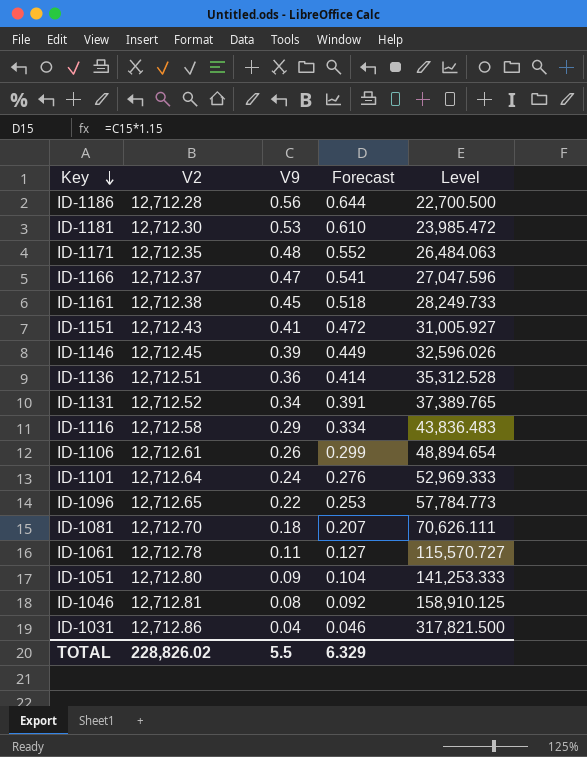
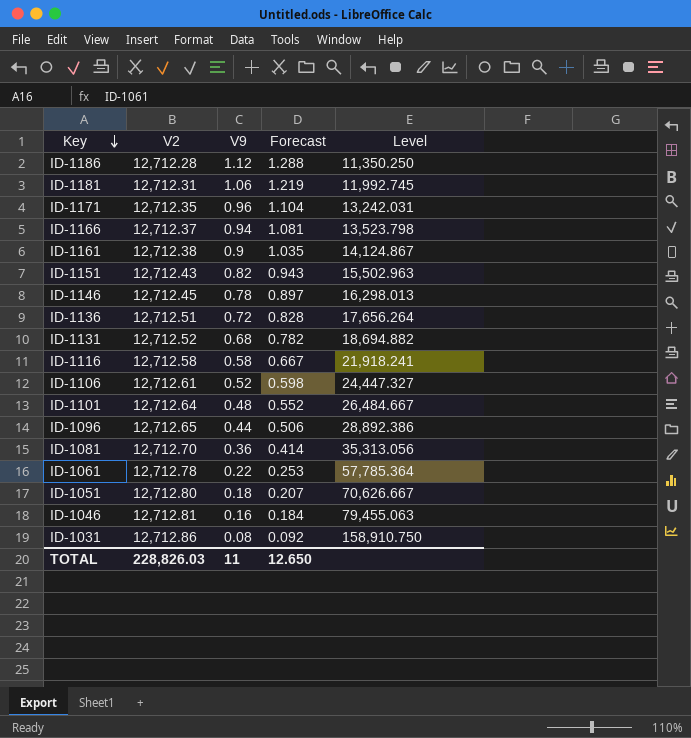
ID-1186 | V9: 0.56 -> 1.12
ID-1186 | Forecast: 0.644 -> 1.288
ID-1186 | Level: 22,700.500 -> 11,350.250
ID-1181 | V2: 12,712.30 -> 12,712.31
ID-1181 | V9: 0.53 -> 1.06
ID-1181 | Forecast: 0.610 -> 1.219
ID-1181 | Level: 23,985.472 -> 11,992.745
ID-1171 | V9: 0.48 -> 0.96
ID-1171 | Forecast: 0.552 -> 1.104
ID-1171 | Level: 26,484.063 -> 13,242.031
ID-1166 | V9: 0.47 -> 0.94
ID-1166 | Forecast: 0.541 -> 1.081
ID-1166 | Level: 27,047.596 -> 13,523.798
ID-1161 | V9: 0.45 -> 0.9
ID-1161 | Forecast: 0.518 -> 1.035
ID-1161 | Level: 28,249.733 -> 14,124.867
ID-1151 | V9: 0.41 -> 0.82
ID-1151 | Forecast: 0.472 -> 0.943
ID-1151 | Level: 31,005.927 -> 15,502.963
ID-1146 | V9: 0.39 -> 0.78
ID-1146 | Forecast: 0.449 -> 0.897
ID-1146 | Level: 32,596.026 -> 16,298.013
ID-1136 | V9: 0.36 -> 0.72
ID-1136 | Forecast: 0.414 -> 0.828
ID-1136 | Level: 35,312.528 -> 17,656.264
ID-1131 | V9: 0.34 -> 0.68
ID-1131 | Forecast: 0.391 -> 0.782
ID-1131 | Level: 37,389.765 -> 18,694.882
ID-1116 | V9: 0.29 -> 0.58
ID-1116 | Forecast: 0.334 -> 0.667
ID-1116 | Level: 43,836.483 -> 21,918.241
ID-1106 | V9: 0.26 -> 0.52
ID-1106 | Forecast: 0.299 -> 0.598
ID-1106 | Level: 48,894.654 -> 24,447.327
ID-1101 | V9: 0.24 -> 0.48
ID-1101 | Forecast: 0.276 -> 0.552
ID-1101 | Level: 52,969.333 -> 26,484.667
ID-1096 | V9: 0.22 -> 0.44
ID-1096 | Forecast: 0.253 -> 0.506
ID-1096 | Level: 57,784.773 -> 28,892.386
ID-1081 | V9: 0.18 -> 0.36
ID-1081 | Forecast: 0.207 -> 0.414
ID-1081 | Level: 70,626.111 -> 35,313.056
ID-1061 | V9: 0.11 -> 0.22
ID-1061 | Forecast: 0.127 -> 0.253
ID-1061 | Level: 115,570.727 -> 57,785.364
ID-1051 | V9: 0.09 -> 0.18
ID-1051 | Forecast: 0.104 -> 0.207
ID-1051 | Level: 141,253.333 -> 70,626.667
ID-1046 | V9: 0.08 -> 0.16
ID-1046 | Forecast: 0.092 -> 0.184
ID-1046 | Level: 158,910.125 -> 79,455.063
ID-1031 | V9: 0.04 -> 0.08
ID-1031 | Forecast: 0.046 -> 0.092
ID-1031 | Level: 317,821.500 -> 158,910.750
TOTAL | V2: 228,826.02 -> 228,826.03
TOTAL | V9: 5.5 -> 11
TOTAL | Forecast: 6.329 -> 12.650

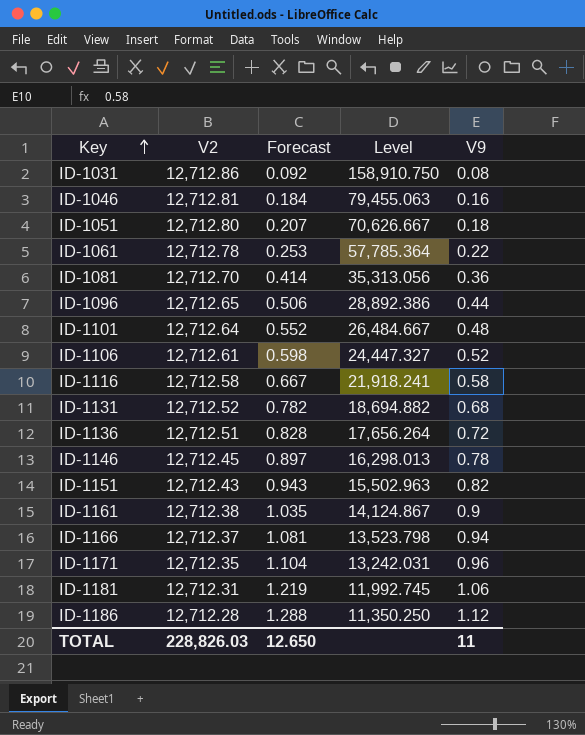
row order: Key descending -> Key ascending
column V9 | position: 3 -> 5

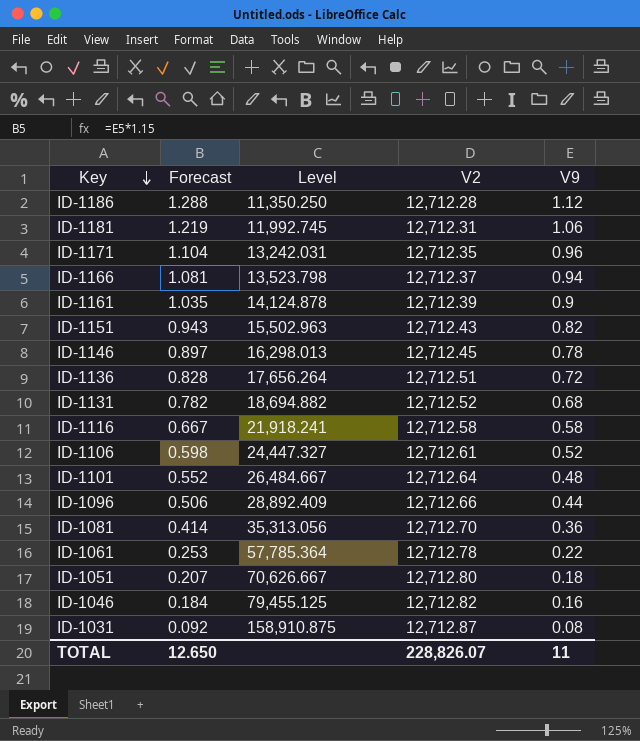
row order: Key ascending -> Key descending
column V2 | position: 2 -> 4
ID-1161 | Level: 14,124.867 -> 14,124.878
ID-1161 | V2: 12,712.38 -> 12,712.39
ID-1096 | Level: 28,892.386 -> 28,892.409
ID-1096 | V2: 12,712.65 -> 12,712.66
ID-1046 | Level: 79,455.063 -> 79,455.125
ID-1046 | V2: 12,712.81 -> 12,712.82
ID-1031 | Level: 158,910.750 -> 158,910.875
ID-1031 | V2: 12,712.86 -> 12,712.87
TOTAL | V2: 228,826.03 -> 228,826.07

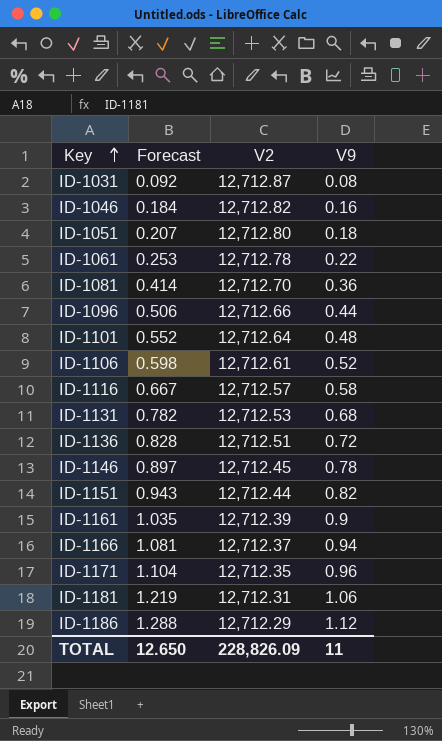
row order: Key descending -> Key ascending
column Level | formula: [V2] / [V9] -> none
ID-1116 | V2: 12,712.58 -> 12,712.57
ID-1131 | V2: 12,712.52 -> 12,712.53
ID-1151 | V2: 12,712.43 -> 12,712.44
ID-1186 | V2: 12,712.28 -> 12,712.29
TOTAL | V2: 228,826.07 -> 228,826.09

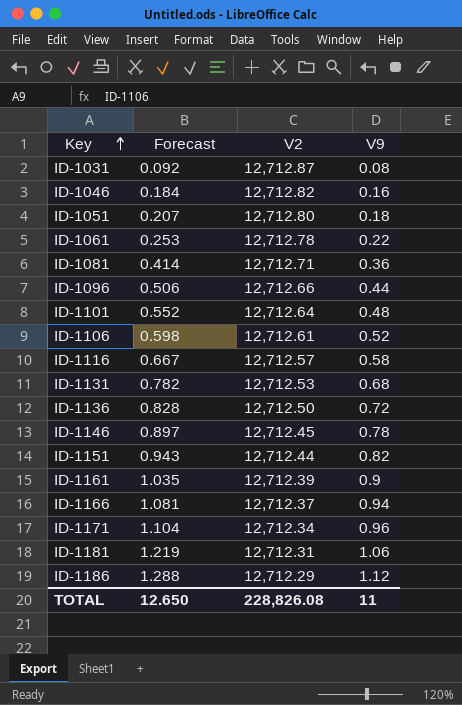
ID-1081 | V2: 12,712.70 -> 12,712.71
ID-1136 | V2: 12,712.51 -> 12,712.50
ID-1171 | V2: 12,712.35 -> 12,712.34
TOTAL | V2: 228,826.09 -> 228,826.08

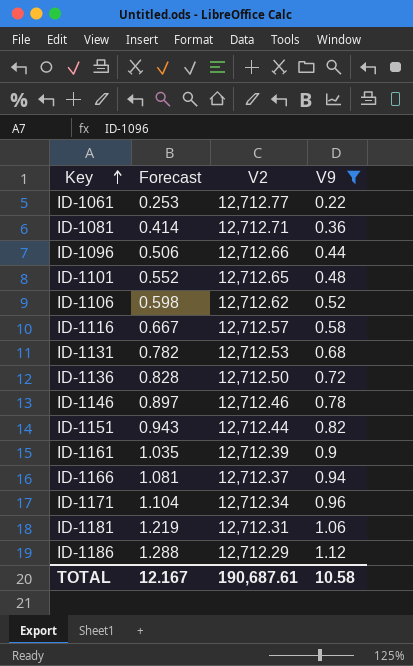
filter: none -> V9 >= 0.22
ID-1061 | V2: 12,712.78 -> 12,712.77
ID-1101 | V2: 12,712.64 -> 12,712.65
ID-1106 | V2: 12,712.61 -> 12,712.62
ID-1146 | V2: 12,712.45 -> 12,712.46
TOTAL | Forecast: 12.650 -> 12.167
TOTAL | V2: 228,826.08 -> 190,687.61
TOTAL | V9: 11 -> 10.58

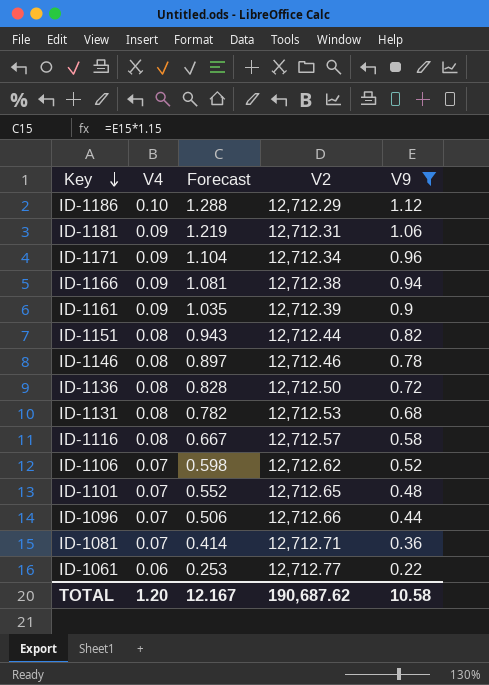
row order: Key ascending -> Key descending
column V4 | position: none -> 2
ID-1166 | V2: 12,712.37 -> 12,712.38
TOTAL | V2: 190,687.61 -> 190,687.62

